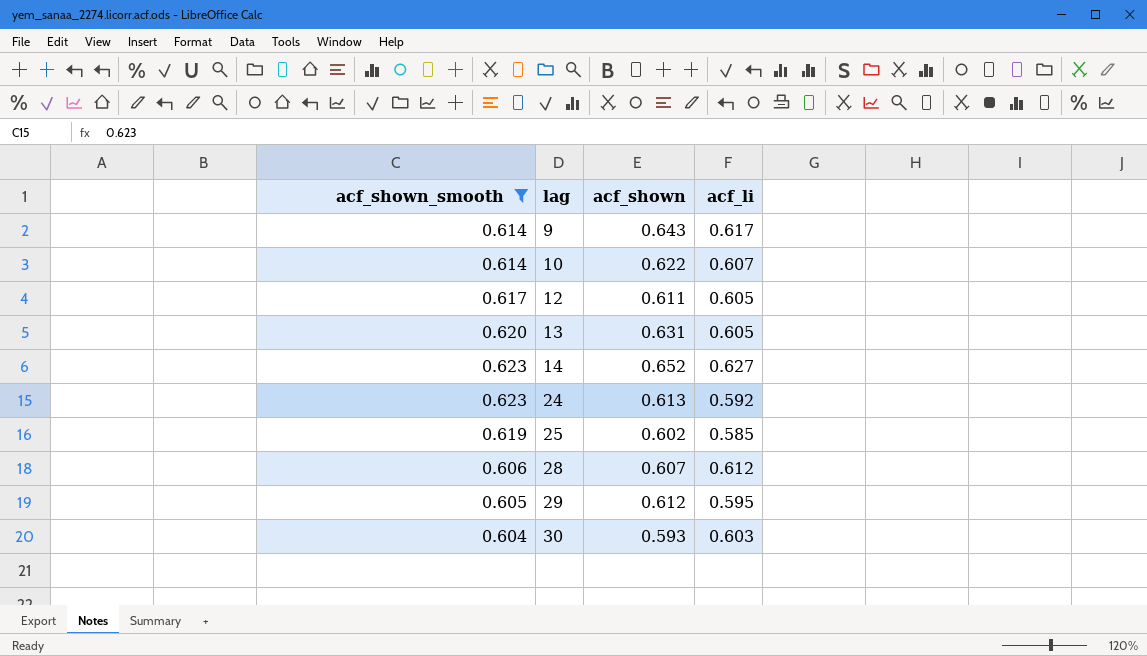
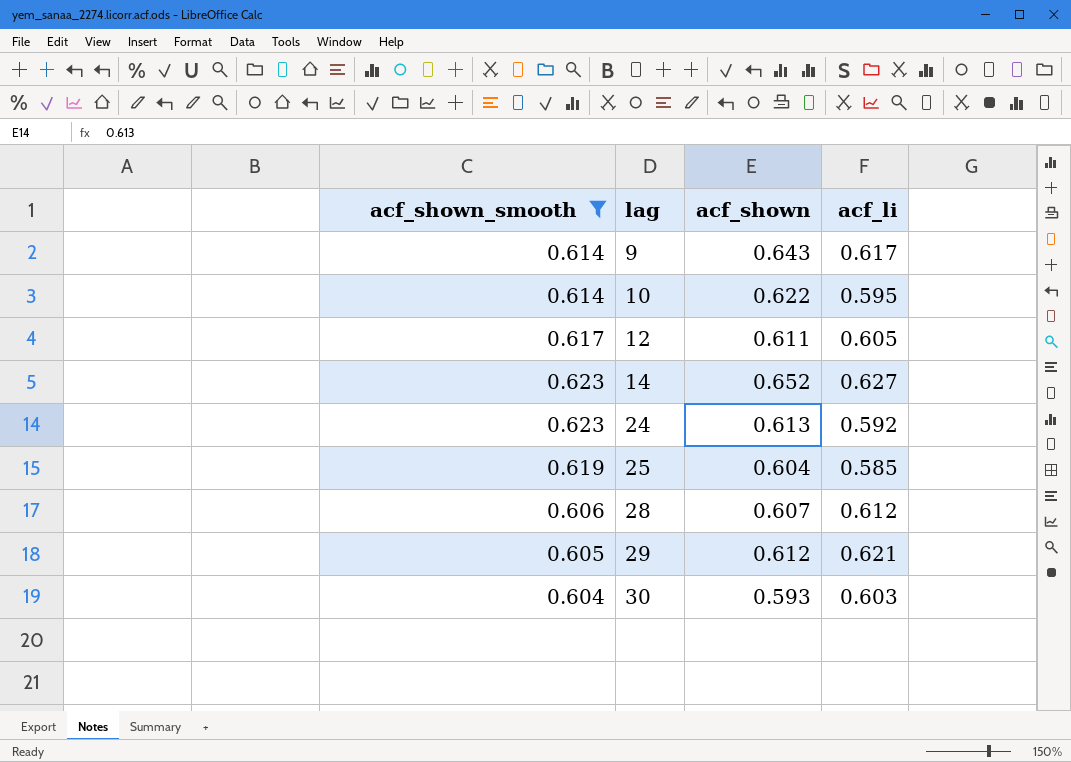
row 13: 0.620 | 0.631 | 0.605 -> none
10 | acf_li: 0.607 -> 0.595
25 | acf_shown: 0.602 -> 0.604
29 | acf_li: 0.595 -> 0.621

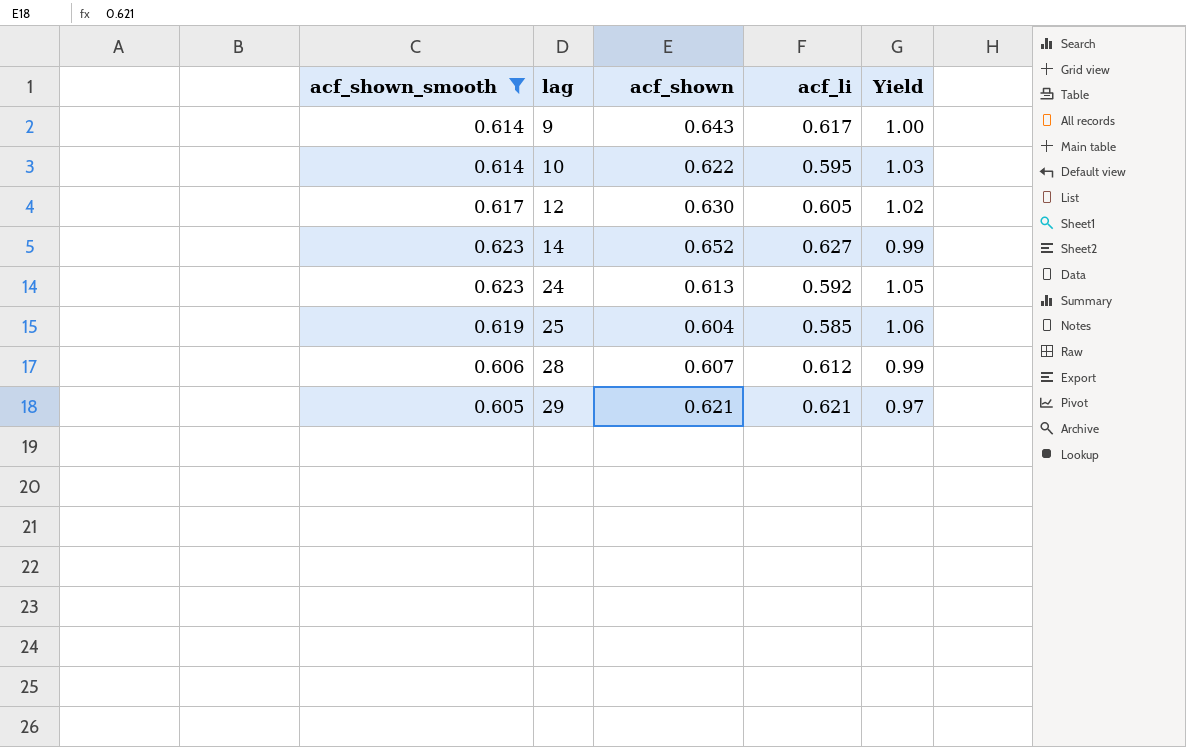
column Yield | formula: none -> [acf_shown_smooth] / [acf_li]
row 30: 0.604 | 0.593 | 0.603 -> none
12 | acf_shown: 0.611 -> 0.630
29 | acf_shown: 0.612 -> 0.621

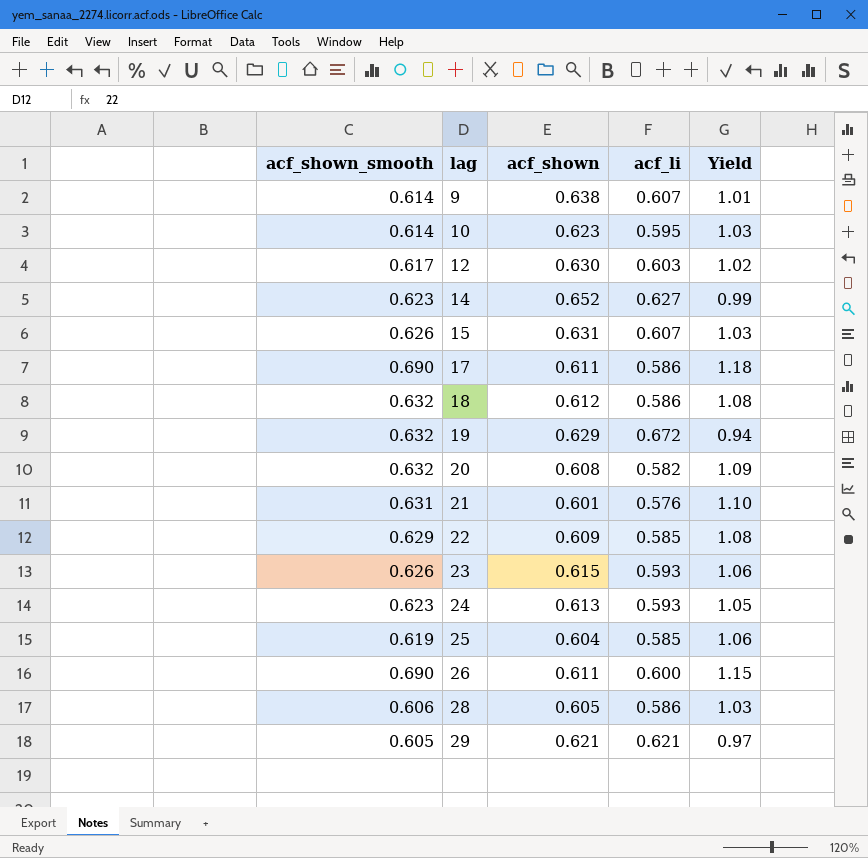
filter: acf_shown_smooth <= 0.623 -> none
9 | acf_shown: 0.643 -> 0.638
9 | acf_li: 0.617 -> 0.607
9 | Yield: 1.00 -> 1.01
10 | acf_shown: 0.622 -> 0.623
12 | acf_li: 0.605 -> 0.603
24 | acf_li: 0.592 -> 0.593
28 | acf_shown: 0.607 -> 0.605
28 | acf_li: 0.612 -> 0.586
28 | Yield: 0.99 -> 1.03

